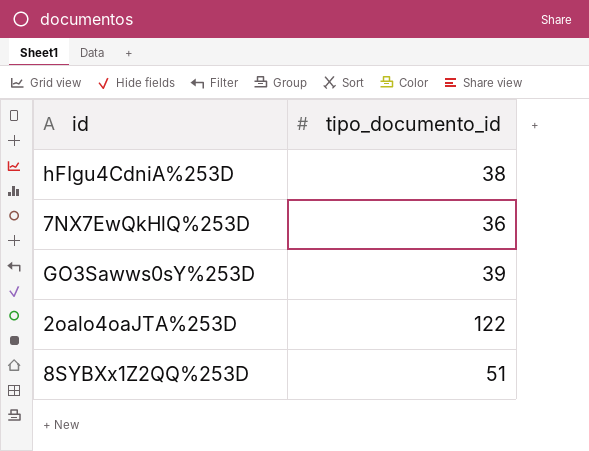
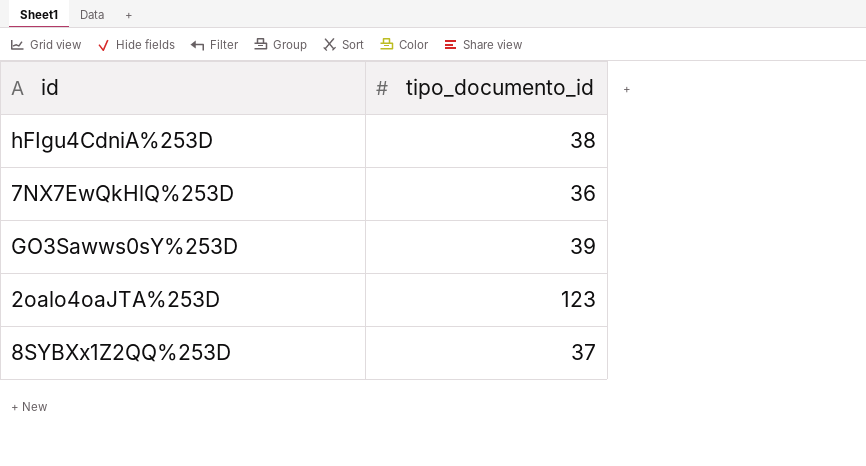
2oalo4oaJTA%253D | tipo_documento_id: 122 -> 123
8SYBXx1Z2QQ%253D | tipo_documento_id: 51 -> 37

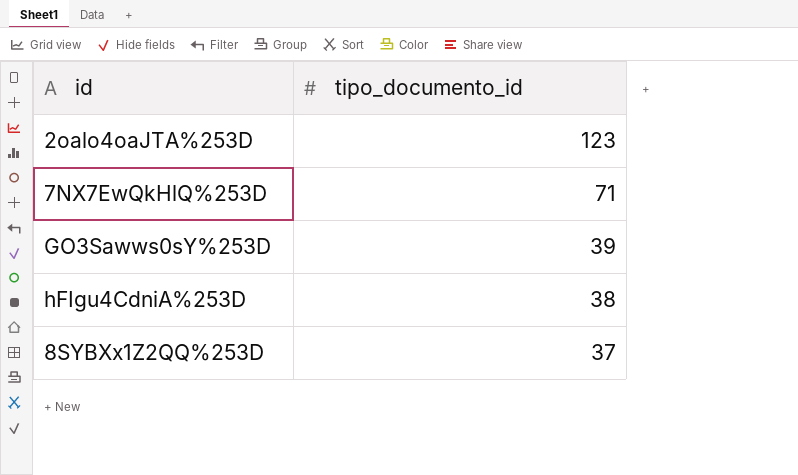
row order: none -> tipo_documento_id descending
7NX7EwQkHlQ%253D | tipo_documento_id: 36 -> 71

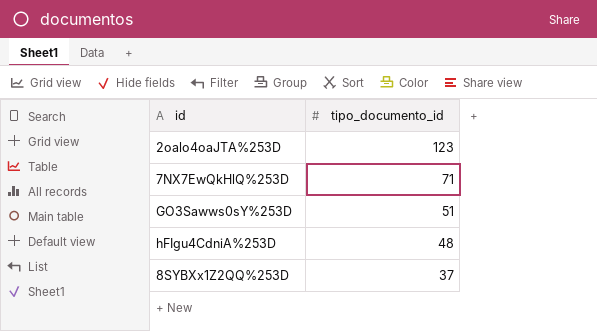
GO3Sawws0sY%253D | tipo_documento_id: 39 -> 51
hFIgu4CdniA%253D | tipo_documento_id: 38 -> 48

